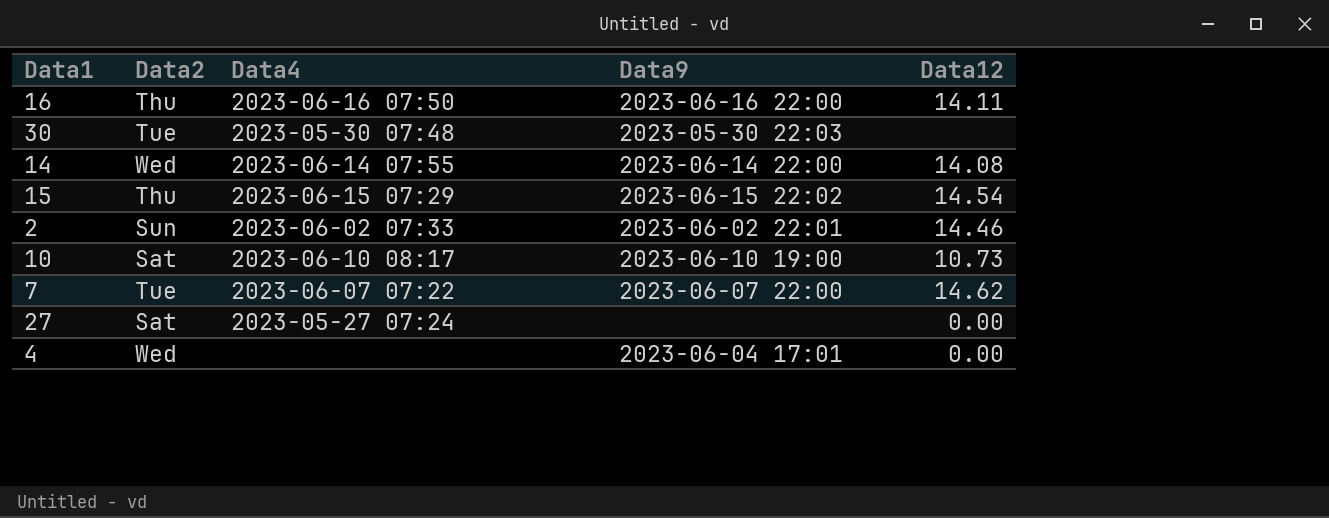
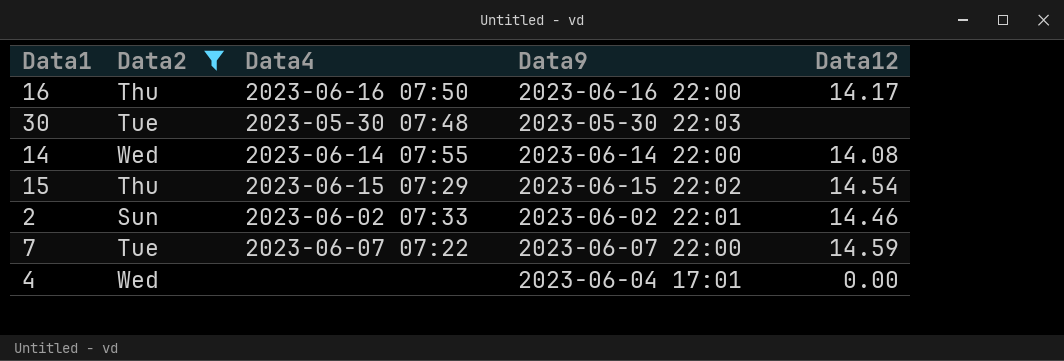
filter: none -> Data2 != Sat
16 | Data12: 14.11 -> 14.17
7 | Data12: 14.62 -> 14.59

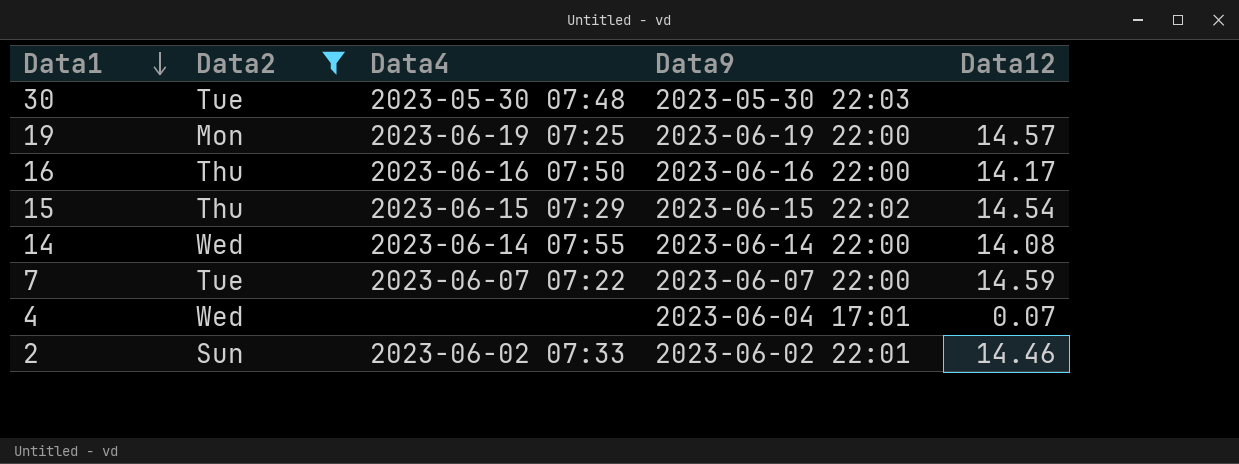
row order: none -> Data1 descending
row 19: none -> Mon | 2023-06-19 07:25 | 2023-06-19 22:00 | 14.57
4 | Data12: 0.00 -> 0.07

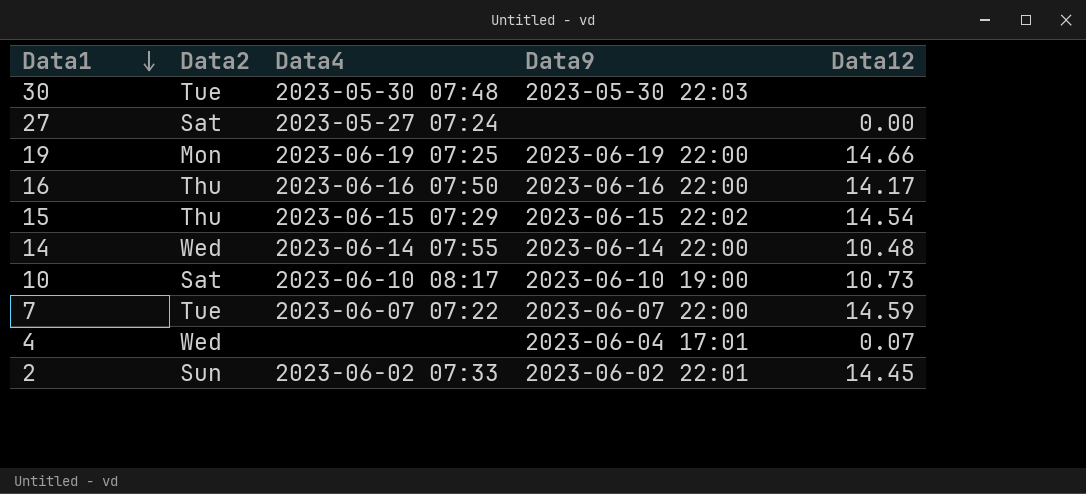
filter: Data2 != Sat -> none
19 | Data12: 14.57 -> 14.66
14 | Data12: 14.08 -> 10.48
2 | Data12: 14.46 -> 14.45

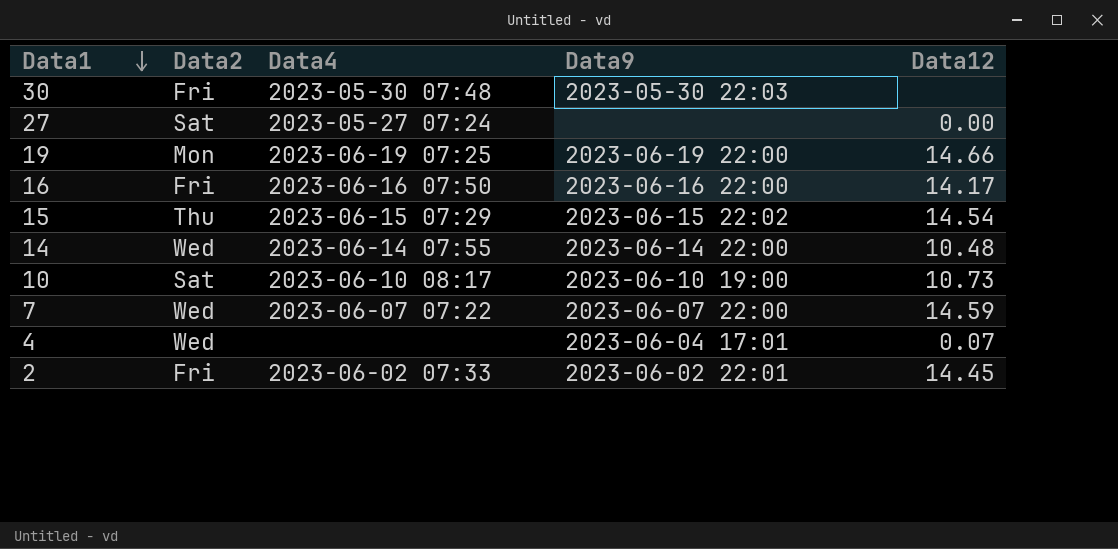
30 | Data2: Tue -> Fri
16 | Data2: Thu -> Fri
7 | Data2: Tue -> Wed
2 | Data2: Sun -> Fri

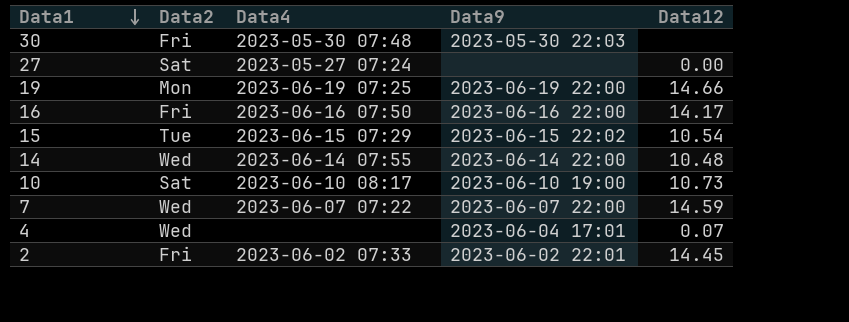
15 | Data2: Thu -> Tue
15 | Data12: 14.54 -> 10.54

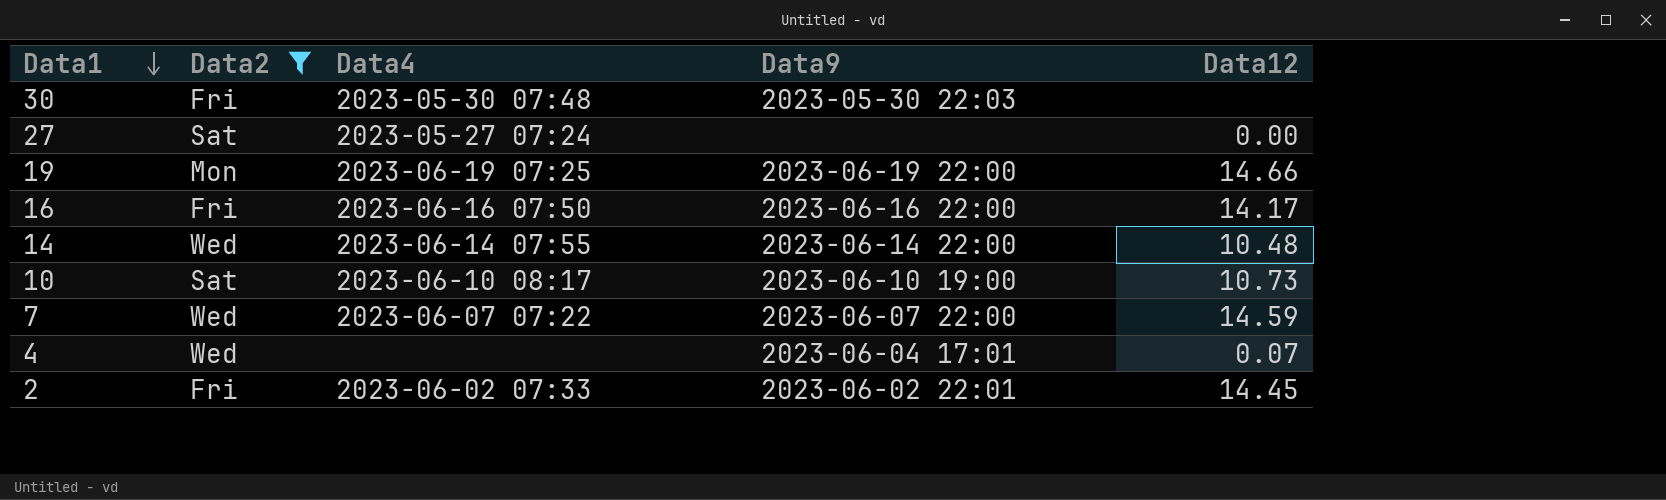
filter: none -> Data2 != Tue

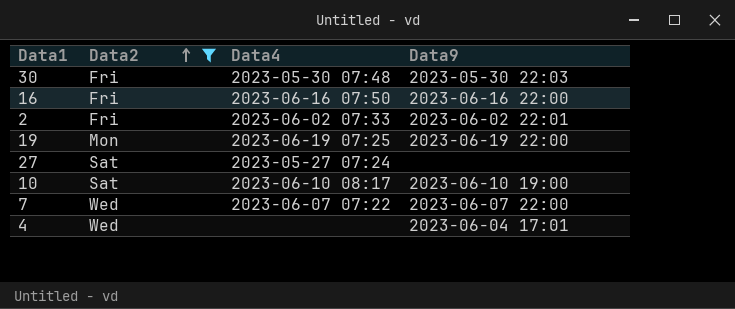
row order: Data1 descending -> Data2 ascending
column Data12 | position: 5 -> none
row 14: Wed | 2023-06-14 07:55 | 2023-06-14 22:00 | 10.48 -> none

